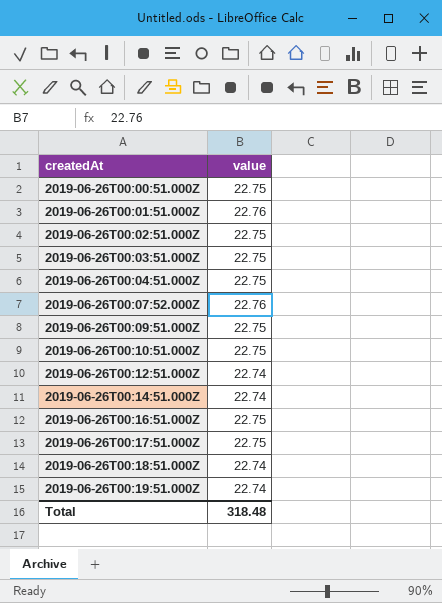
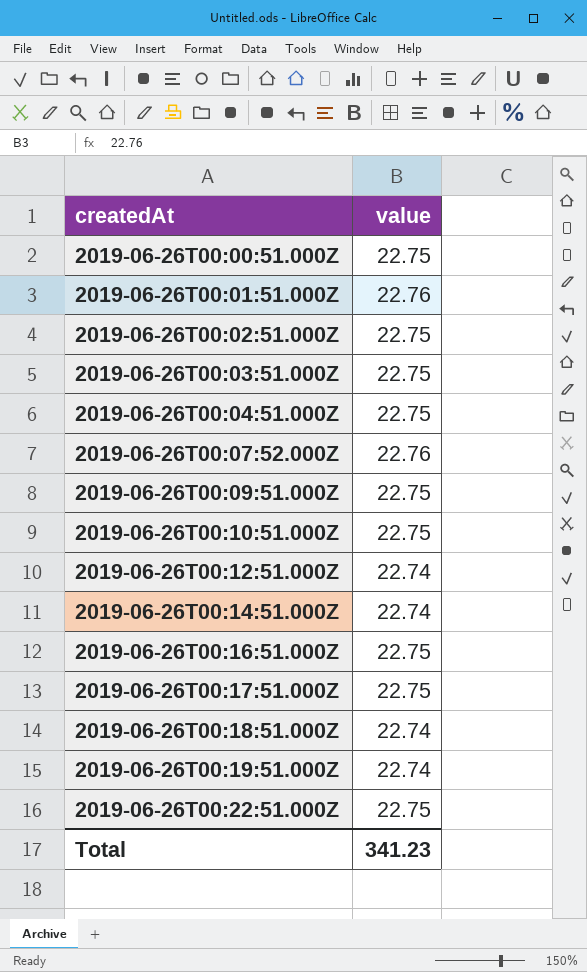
row 2019-06-26T00:22:51.000Z: none -> 22.75
Total | value: 318.48 -> 341.23

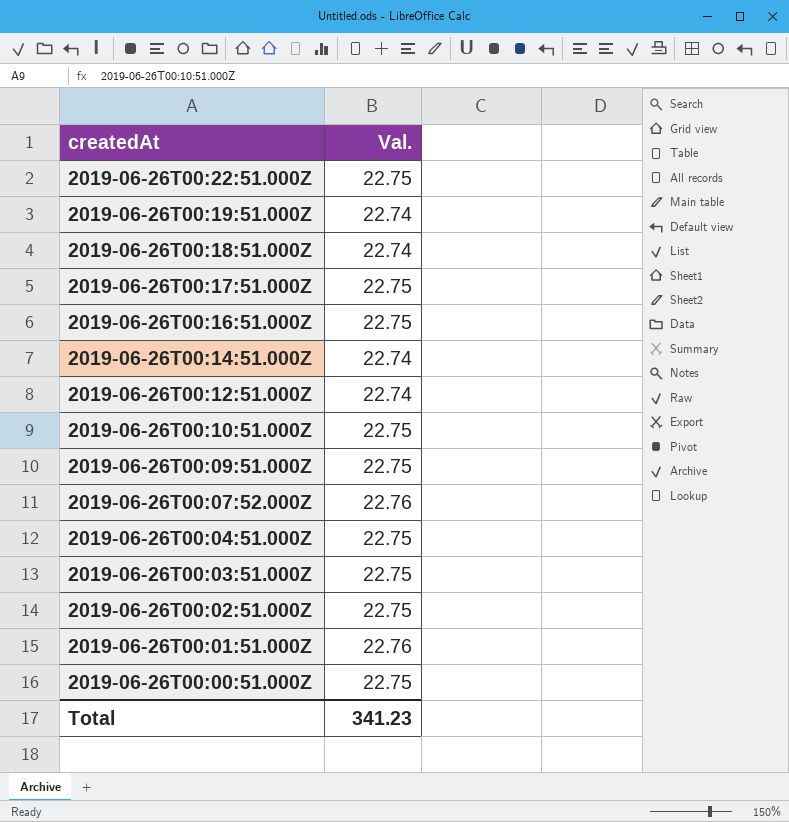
row order: createdAt ascending -> createdAt descending
column name: value -> Val.

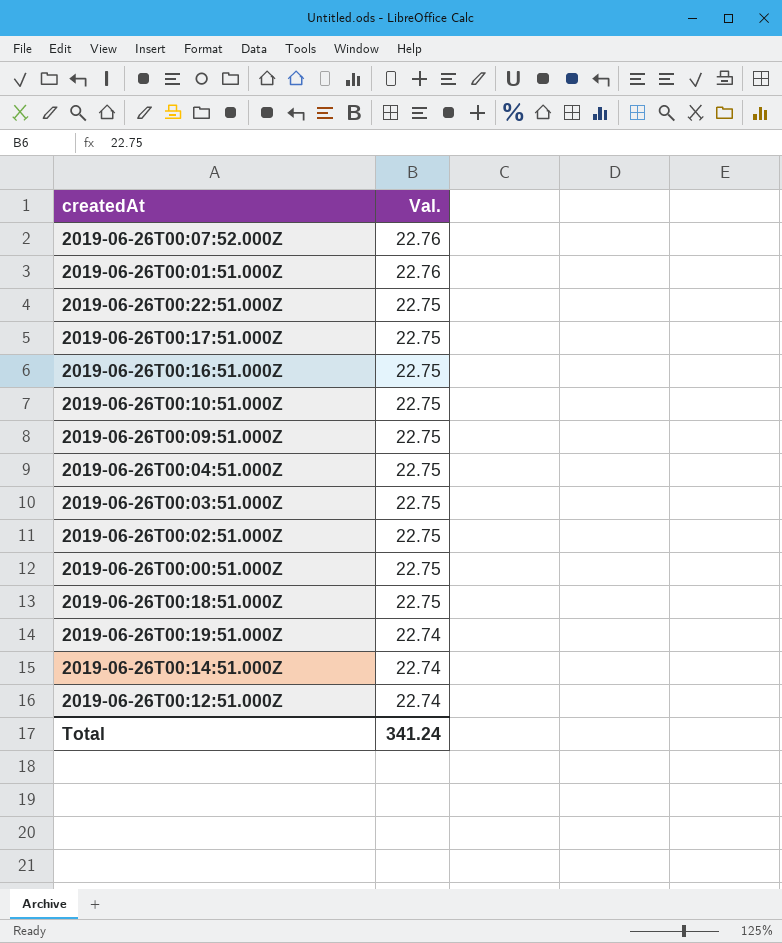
row order: createdAt descending -> Val. descending
2019-06-26T00:18:51.000Z | Val.: 22.74 -> 22.75
Total | Val.: 341.23 -> 341.24

